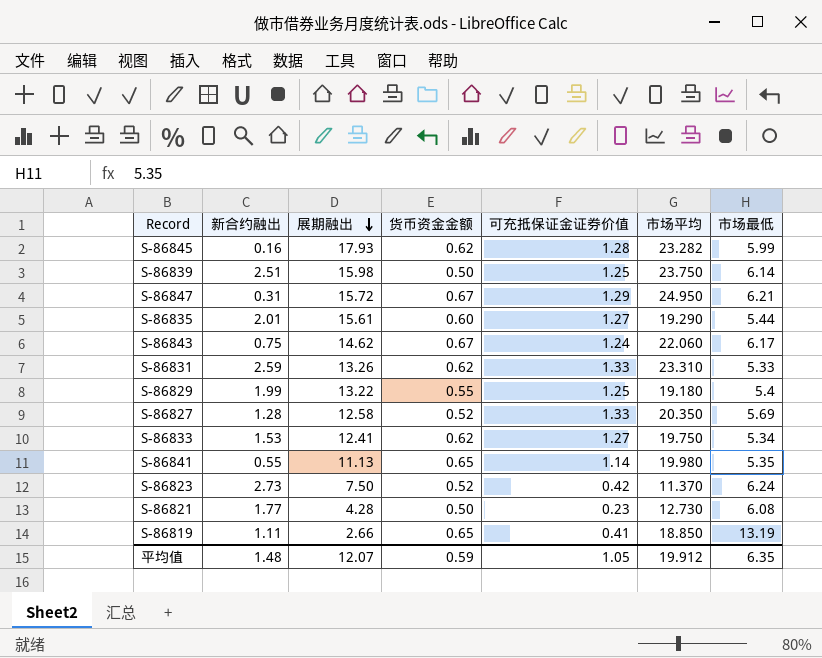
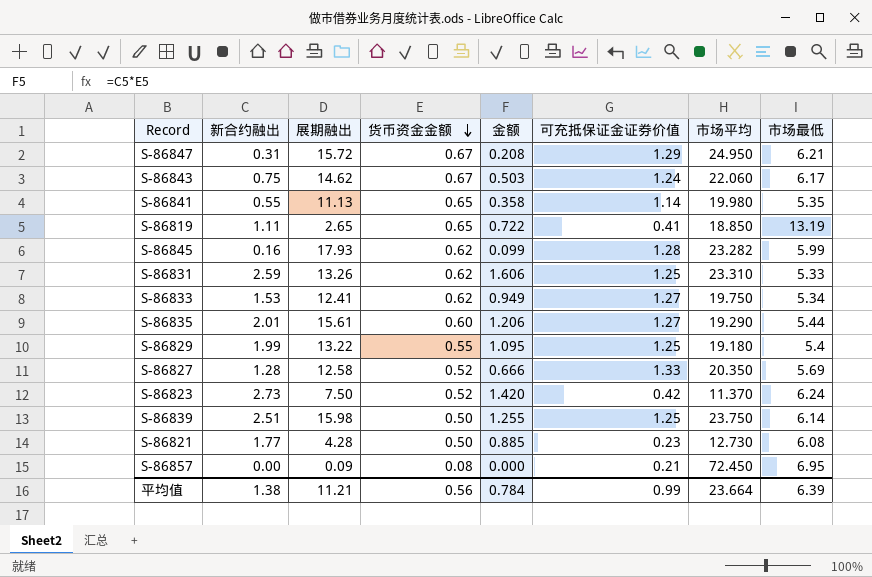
row order: 展期融出 descending -> 货币资金金额 descending
column 金额 | formula: none -> [新合约融出] * [货币资金金额]
S-86819 | 展期融出: 2.66 -> 2.65
S-86831 | 可充抵保证金证券价值: 1.33 -> 1.25
row S-86857: none -> 0.00 | 0.09 | 0.08 | 0.000 | 0.21 | 72.450 | 6.95
平均值 | 新合约融出: 1.48 -> 1.38
平均值 | 展期融出: 12.07 -> 11.21
平均值 | 货币资金金额: 0.59 -> 0.56
平均值 | 可充抵保证金证券价值: 1.05 -> 0.99
平均值 | 市场平均: 19.912 -> 23.664
平均值 | 市场最低: 6.35 -> 6.39

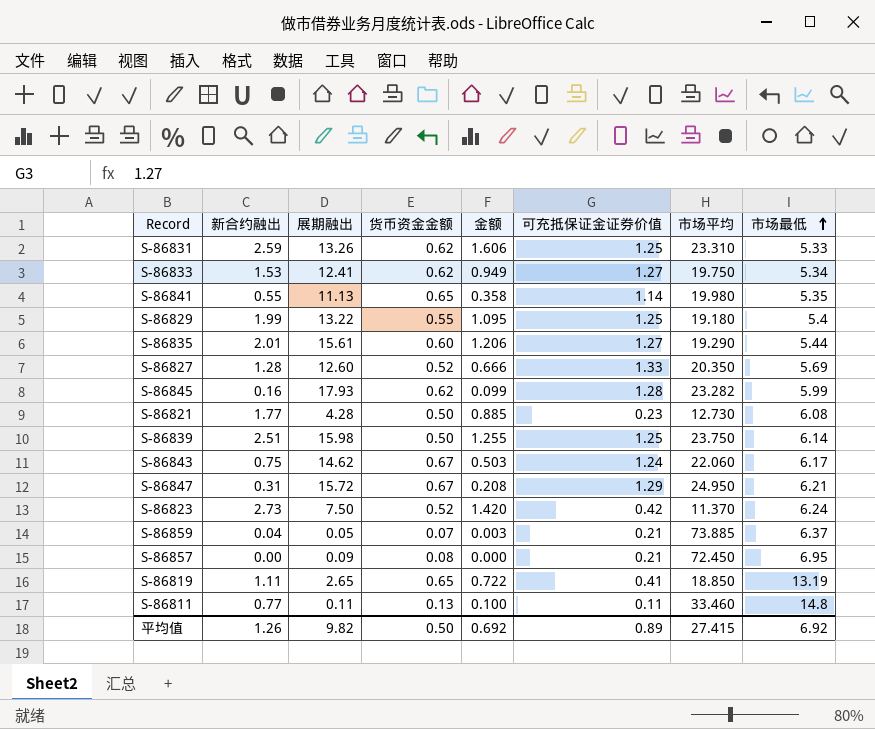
row order: 货币资金金额 descending -> 市场最低 ascending
S-86827 | 展期融出: 12.58 -> 12.60
row S-86859: none -> 0.04 | 0.05 | 0.07 | 0.003 | 0.21 | 73.885 | 6.37
row S-86811: none -> 0.77 | 0.11 | 0.13 | 0.100 | 0.11 | 33.460 | 14.8
平均值 | 新合约融出: 1.38 -> 1.26
平均值 | 展期融出: 11.21 -> 9.82
平均值 | 货币资金金额: 0.56 -> 0.50
平均值 | 金额: 0.784 -> 0.692
平均值 | 可充抵保证金证券价值: 0.99 -> 0.89
平均值 | 市场平均: 23.664 -> 27.415
平均值 | 市场最低: 6.39 -> 6.92

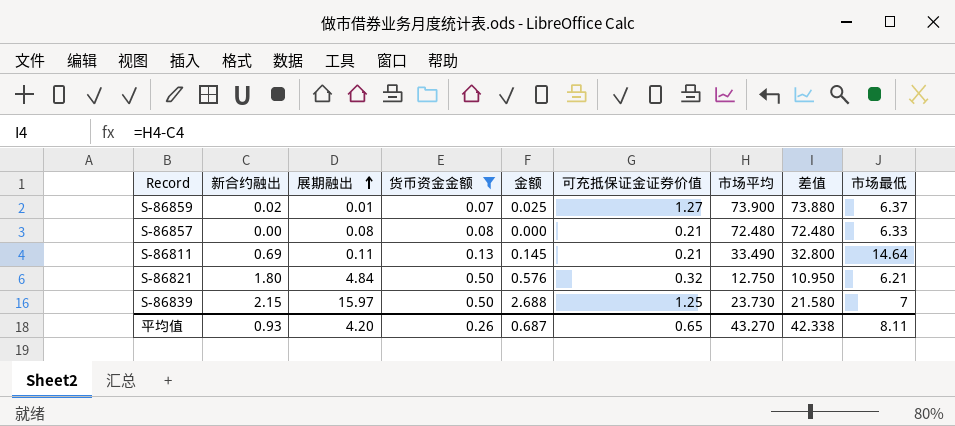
filter: none -> 货币资金金额 <= 0.50
row order: 市场最低 ascending -> 展期融出 ascending
column 金额 | formula: [新合约融出] * [货币资金金额] -> [新合约融出] * [可充抵保证金证券价值]
column 差值 | formula: none -> [市场平均] - [新合约融出]
S-86859 | 新合约融出: 0.04 -> 0.02
S-86859 | 展期融出: 0.05 -> 0.01
S-86859 | 可充抵保证金证券价值: 0.21 -> 1.27
S-86859 | 市场平均: 73.885 -> 73.900
S-86857 | 展期融出: 0.09 -> 0.08
S-86857 | 市场平均: 72.450 -> 72.480
S-86857 | 市场最低: 6.95 -> 6.33
S-86811 | 新合约融出: 0.77 -> 0.69
S-86811 | 可充抵保证金证券价值: 0.11 -> 0.21
S-86811 | 市场平均: 33.460 -> 33.490
S-86811 | 市场最低: 14.8 -> 14.64
S-86821 | 新合约融出: 1.77 -> 1.80
S-86821 | 展期融出: 4.28 -> 4.84
S-86821 | 可充抵保证金证券价值: 0.23 -> 0.32
S-86821 | 市场平均: 12.730 -> 12.750
S-86821 | 市场最低: 6.08 -> 6.21
S-86839 | 新合约融出: 2.51 -> 2.15
S-86839 | 展期融出: 15.98 -> 15.97
S-86839 | 市场平均: 23.750 -> 23.730
S-86839 | 市场最低: 6.14 -> 7
平均值 | 新合约融出: 1.26 -> 0.93
平均值 | 展期融出: 9.82 -> 4.20
平均值 | 货币资金金额: 0.50 -> 0.26
平均值 | 金额: 0.692 -> 0.687
平均值 | 可充抵保证金证券价值: 0.89 -> 0.65
平均值 | 市场平均: 27.415 -> 43.270
平均值 | 市场最低: 6.92 -> 8.11

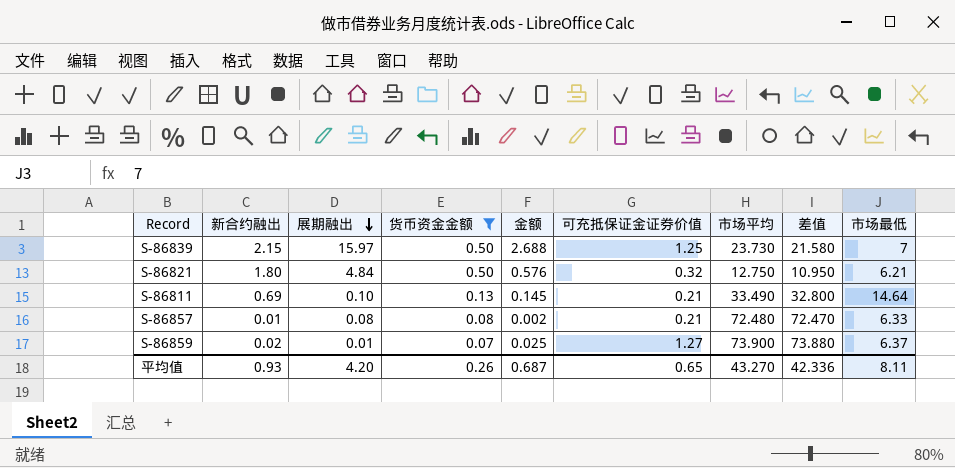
row order: 展期融出 ascending -> 展期融出 descending
S-86811 | 展期融出: 0.11 -> 0.10
S-86857 | 新合约融出: 0.00 -> 0.01
S-86857 | 金额: 0.000 -> 0.002
S-86857 | 差值: 72.480 -> 72.470
平均值 | 差值: 42.338 -> 42.336

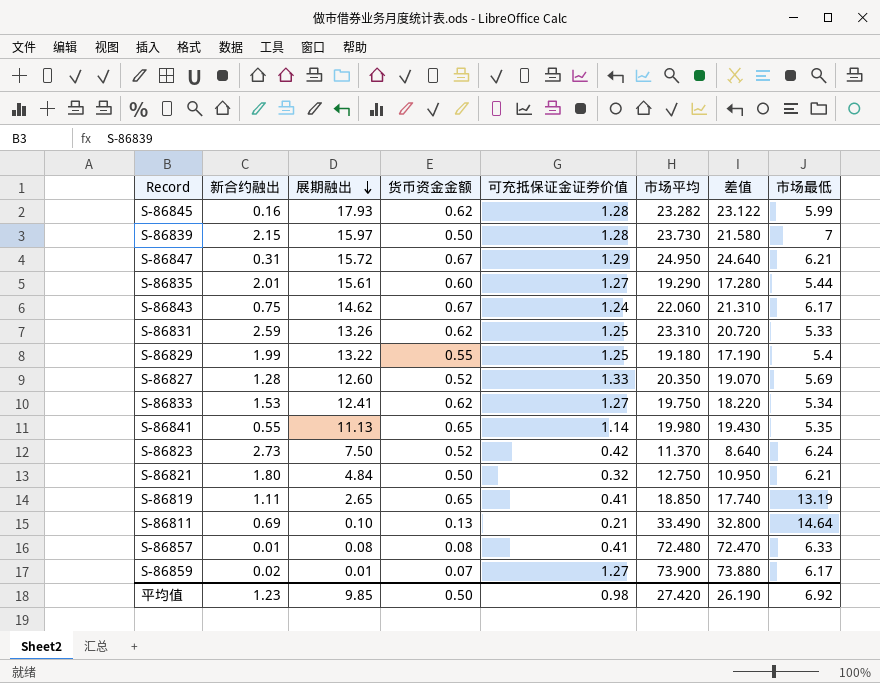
filter: 货币资金金额 <= 0.50 -> none
column 金额 | formula: [新合约融出] * [可充抵保证金证券价值] -> none
S-86839 | 可充抵保证金证券价值: 1.25 -> 1.28
S-86857 | 可充抵保证金证券价值: 0.21 -> 0.41
S-86859 | 市场最低: 6.37 -> 6.17
平均值 | 新合约融出: 0.93 -> 1.23
平均值 | 展期融出: 4.20 -> 9.85
平均值 | 货币资金金额: 0.26 -> 0.50
平均值 | 可充抵保证金证券价值: 0.65 -> 0.98
平均值 | 市场平均: 43.270 -> 27.420
平均值 | 差值: 42.336 -> 26.190
平均值 | 市场最低: 8.11 -> 6.92

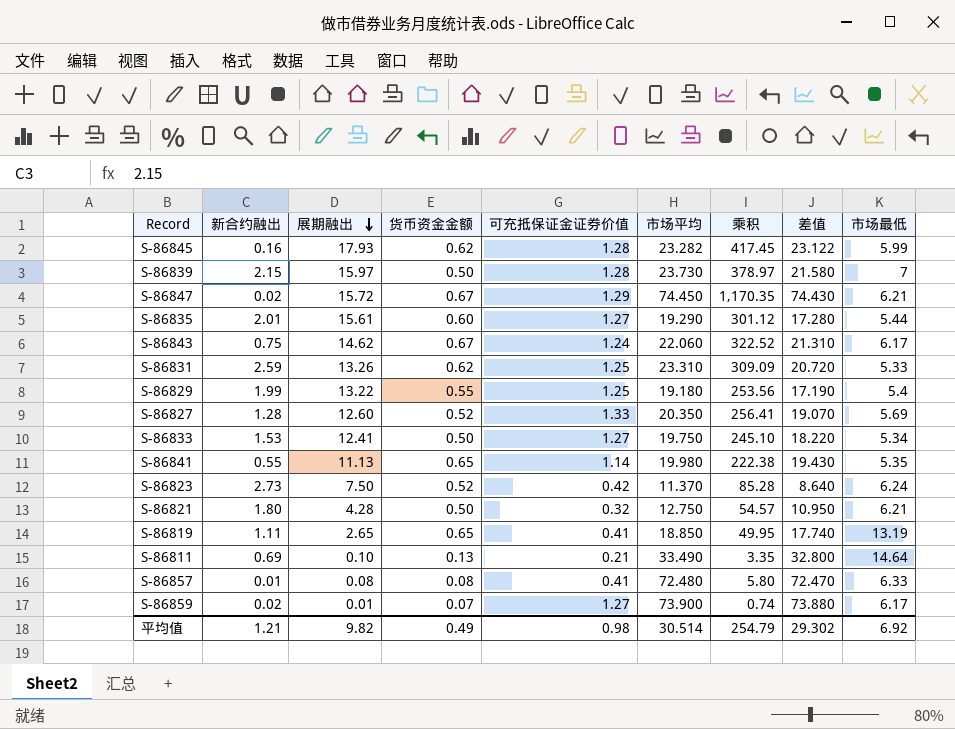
column 乘积 | formula: none -> [展期融出] * [市场平均]
S-86847 | 新合约融出: 0.31 -> 0.02
S-86847 | 市场平均: 24.950 -> 74.450
S-86847 | 差值: 24.640 -> 74.430
S-86833 | 货币资金金额: 0.62 -> 0.50
S-86821 | 展期融出: 4.84 -> 4.28
平均值 | 新合约融出: 1.23 -> 1.21
平均值 | 展期融出: 9.85 -> 9.82
平均值 | 货币资金金额: 0.50 -> 0.49
平均值 | 市场平均: 27.420 -> 30.514
平均值 | 差值: 26.190 -> 29.302

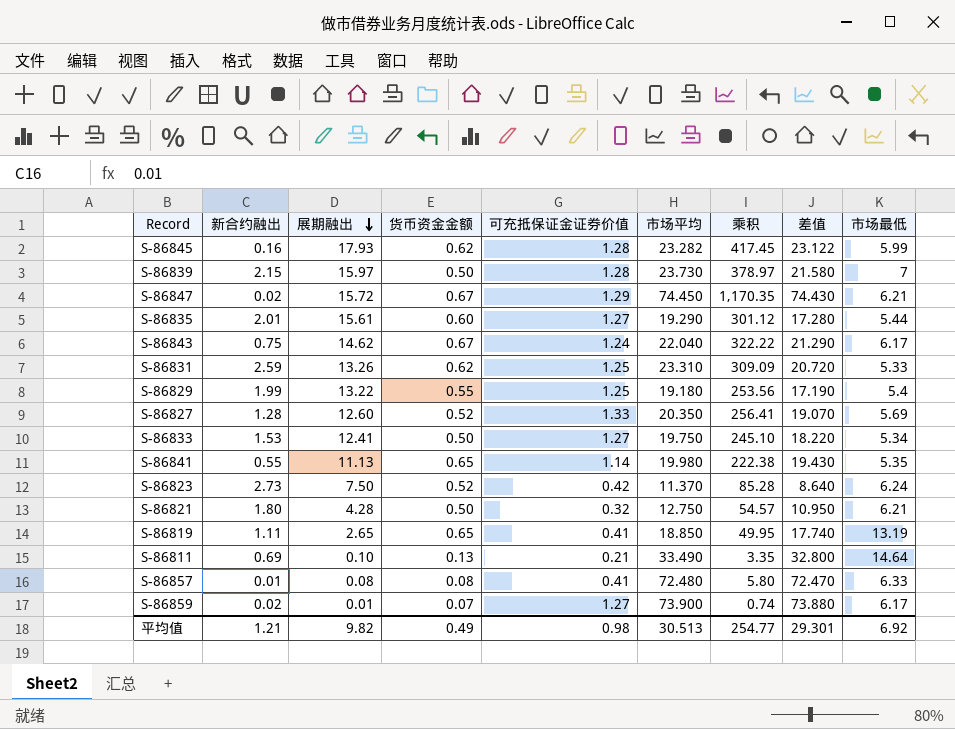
S-86843 | 市场平均: 22.060 -> 22.040
S-86843 | 乘积: 322.52 -> 322.22
S-86843 | 差值: 21.310 -> 21.290
平均值 | 市场平均: 30.514 -> 30.513
平均值 | 乘积: 254.79 -> 254.77
平均值 | 差值: 29.302 -> 29.301

